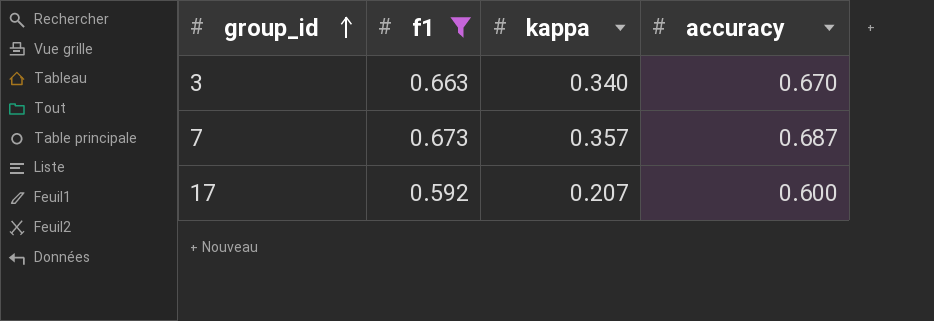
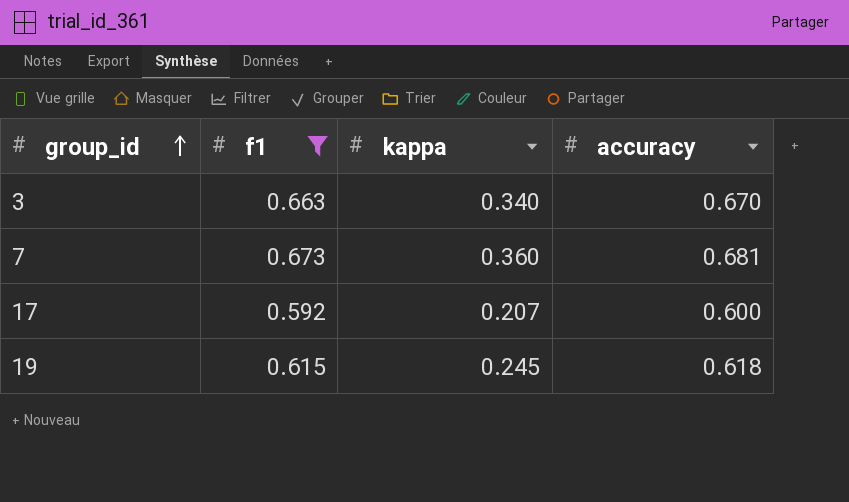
7 | kappa: 0.357 -> 0.360
7 | accuracy: 0.687 -> 0.681
row 19: none -> 0.615 | 0.245 | 0.618

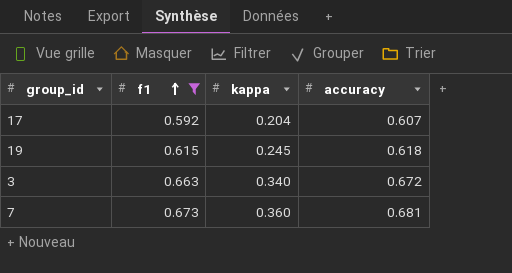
row order: group_id ascending -> f1 ascending
17 | kappa: 0.207 -> 0.204
17 | accuracy: 0.600 -> 0.607
3 | accuracy: 0.670 -> 0.672

